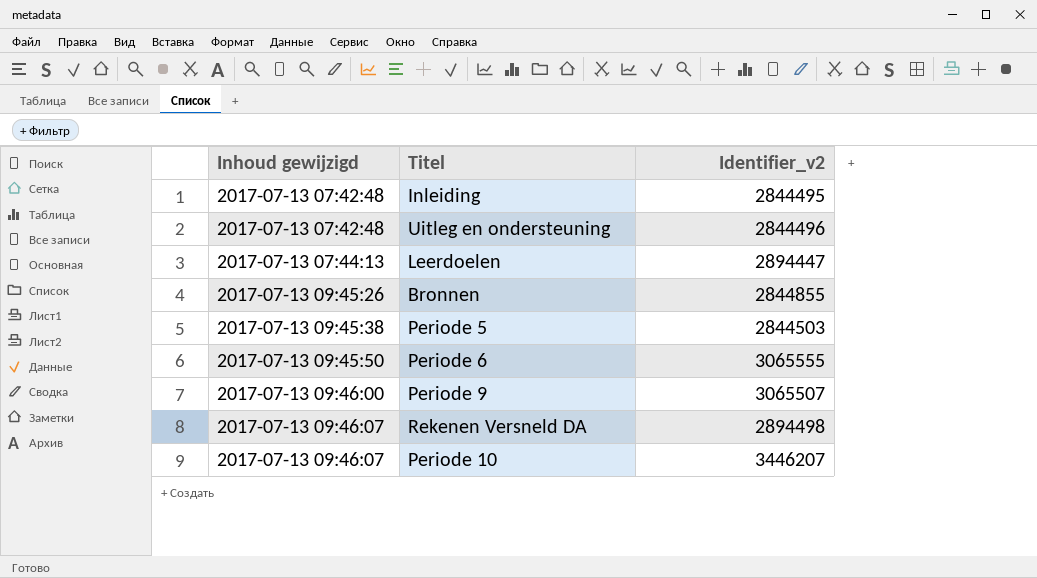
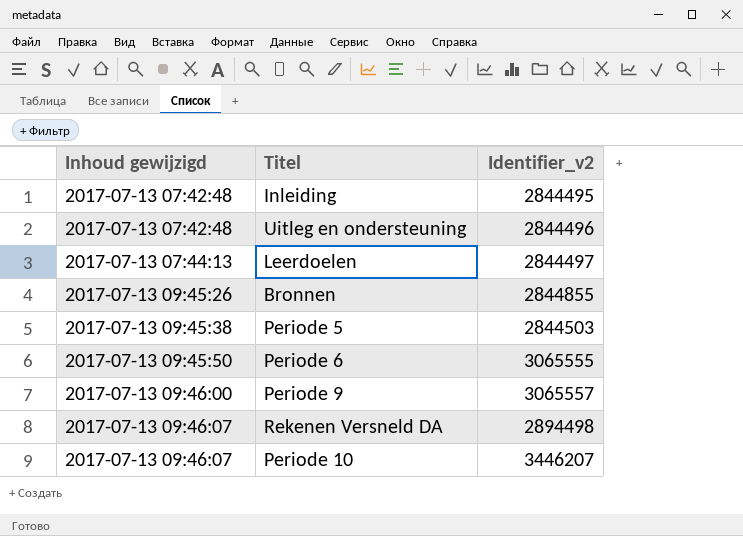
Leerdoelen | Identifier_v2: 2894447 -> 2844497
Periode 9 | Identifier_v2: 3065507 -> 3065557

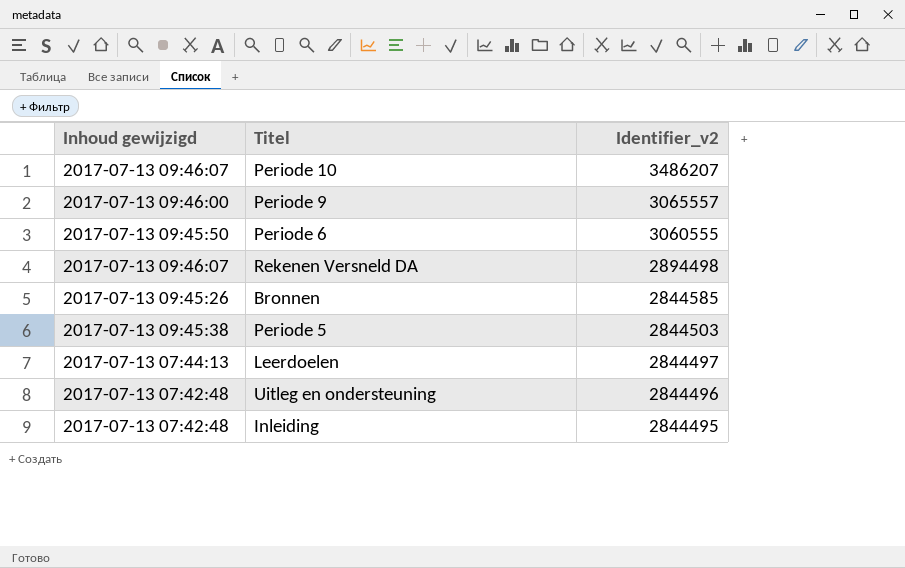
row order: Inhoud gewijzigd ascending -> Identifier_v2 descending
Periode 10 | Identifier_v2: 3446207 -> 3486207
Periode 6 | Identifier_v2: 3065555 -> 3060555
Bronnen | Identifier_v2: 2844855 -> 2844585

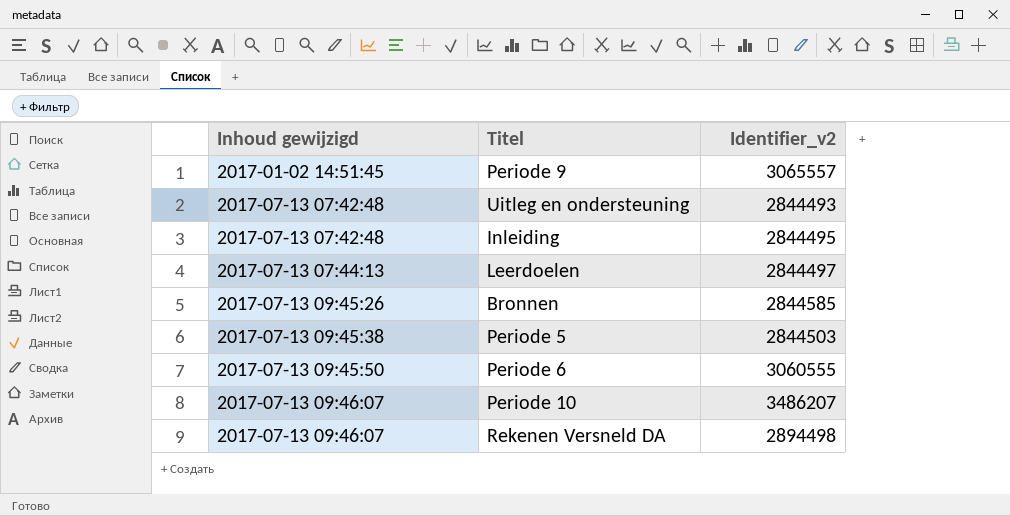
row order: Identifier_v2 descending -> Inhoud gewijzigd ascending
Periode 9 | Inhoud gewijzigd: 2017-07-13 09:46:00 -> 2017-01-02 14:51:45
Uitleg en ondersteuning | Identifier_v2: 2844496 -> 2844493

